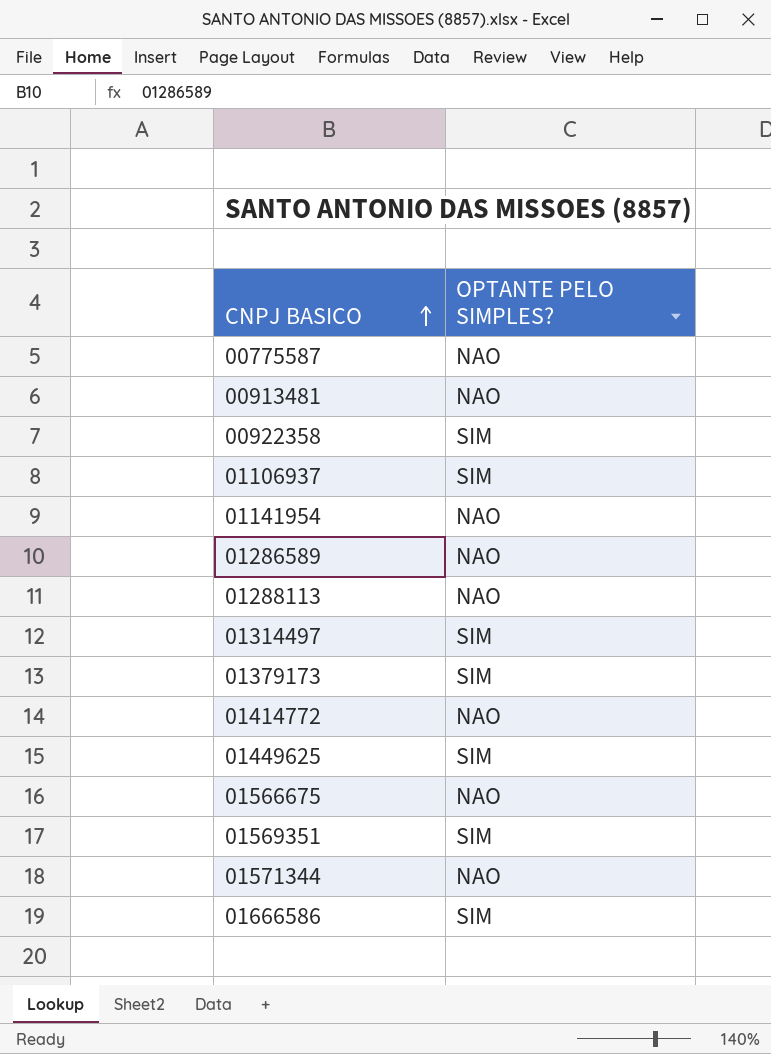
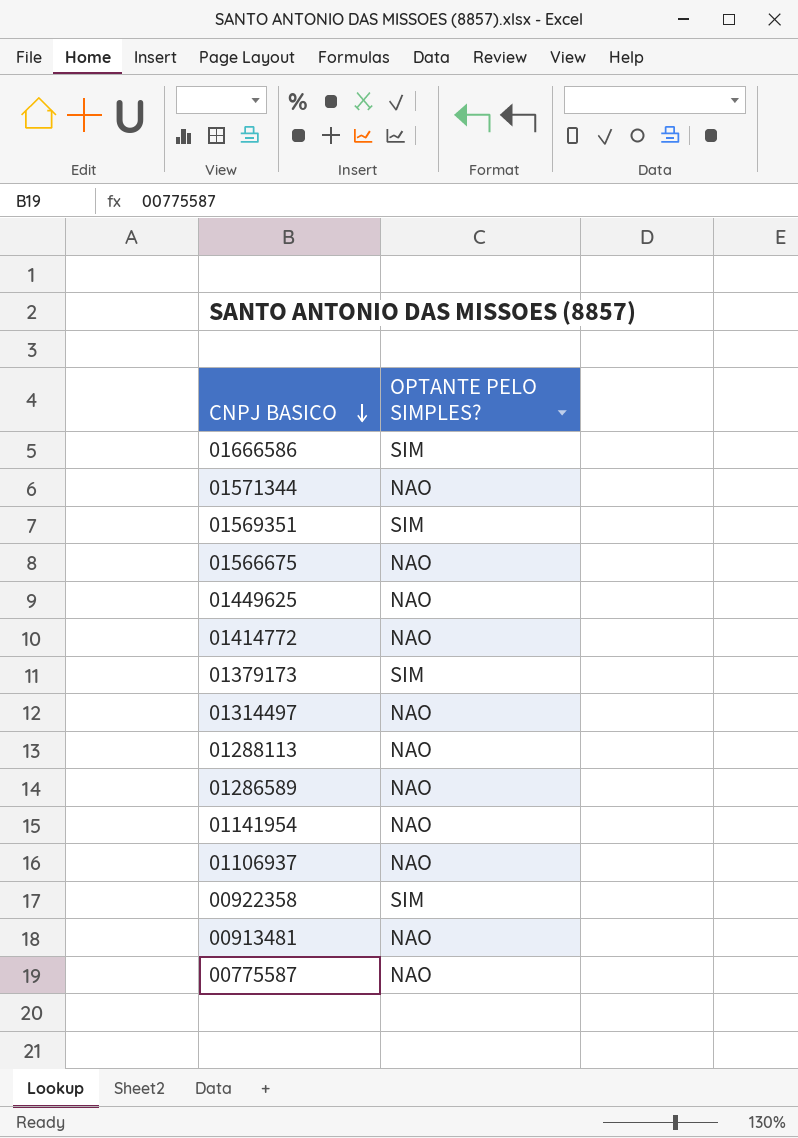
row order: CNPJ BASICO ascending -> CNPJ BASICO descending
01449625 | OPTANTE PELO SIMPLES?: SIM -> NAO
01314497 | OPTANTE PELO SIMPLES?: SIM -> NAO
01106937 | OPTANTE PELO SIMPLES?: SIM -> NAO

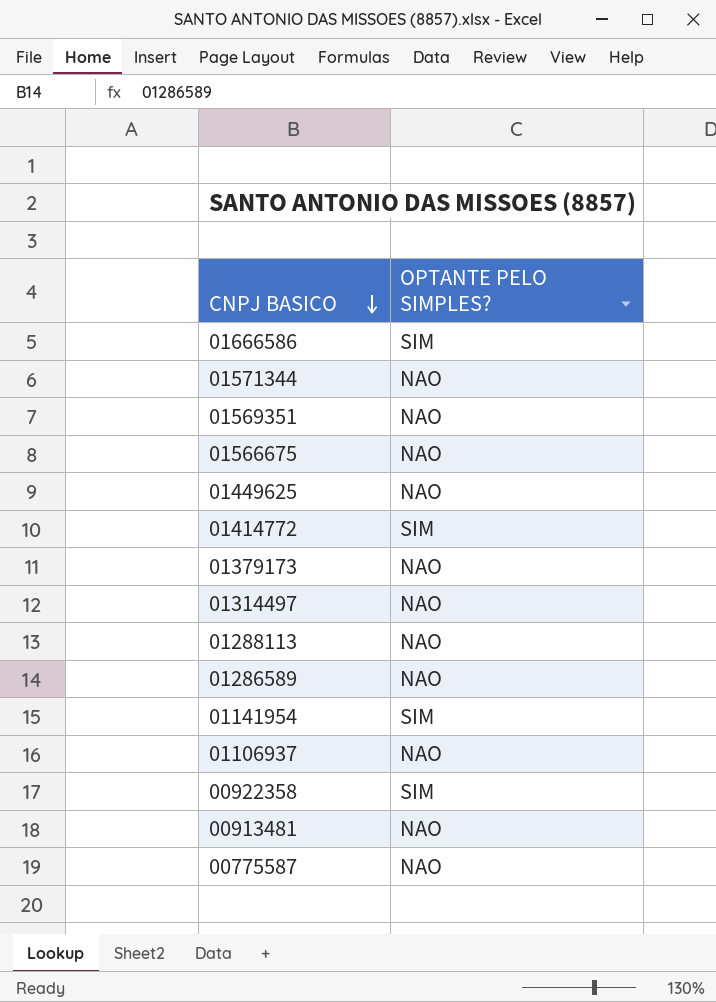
01569351 | OPTANTE PELO SIMPLES?: SIM -> NAO
01414772 | OPTANTE PELO SIMPLES?: NAO -> SIM
01379173 | OPTANTE PELO SIMPLES?: SIM -> NAO
01141954 | OPTANTE PELO SIMPLES?: NAO -> SIM

